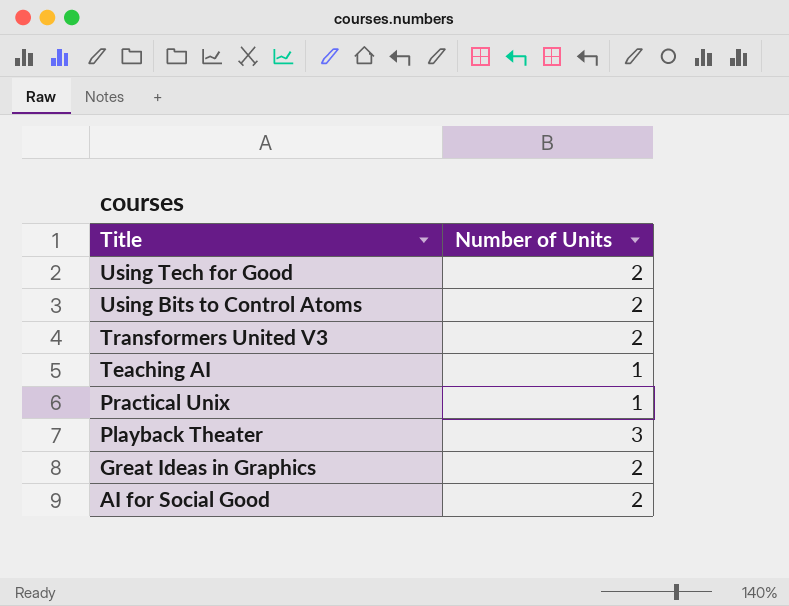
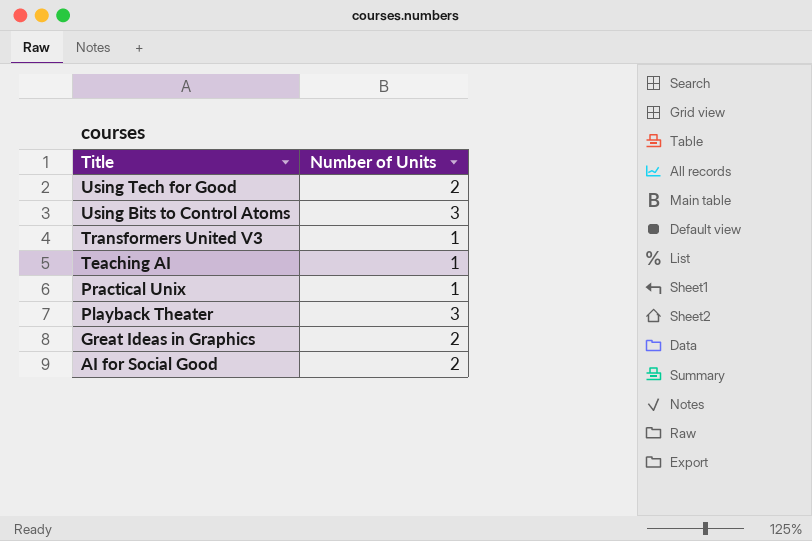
Using Bits to Control Atoms | Number of Units: 2 -> 3
Transformers United V3 | Number of Units: 2 -> 1

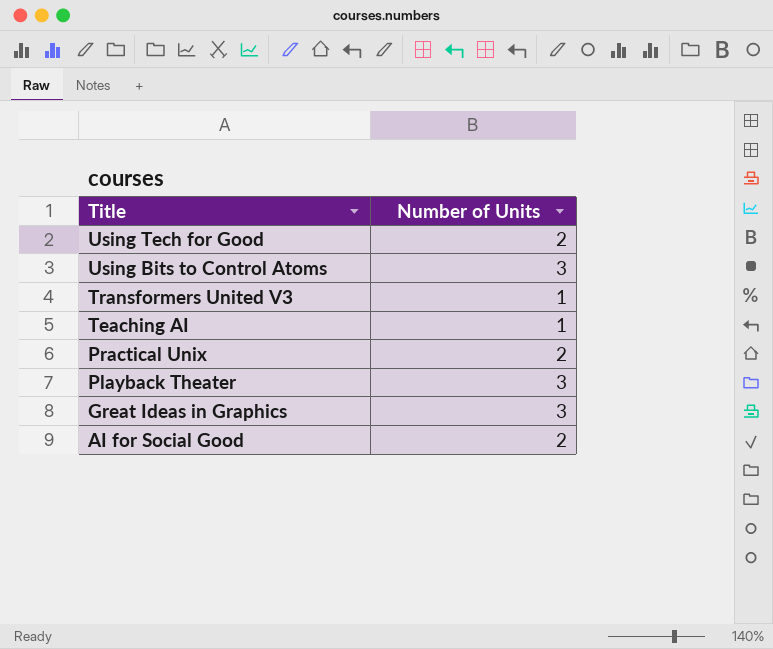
Practical Unix | Number of Units: 1 -> 2
Great Ideas in Graphics | Number of Units: 2 -> 3

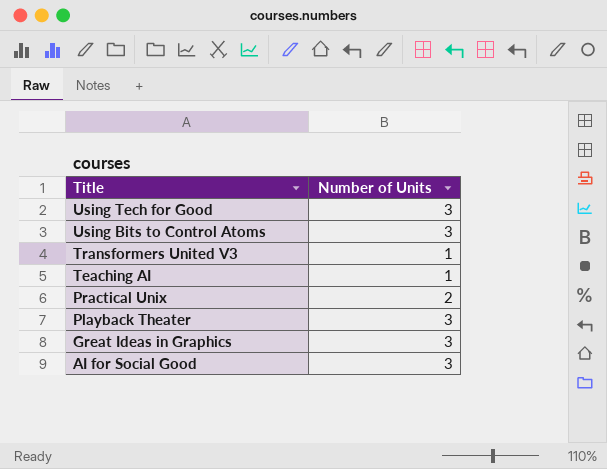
Using Tech for Good | Number of Units: 2 -> 3
AI for Social Good | Number of Units: 2 -> 3

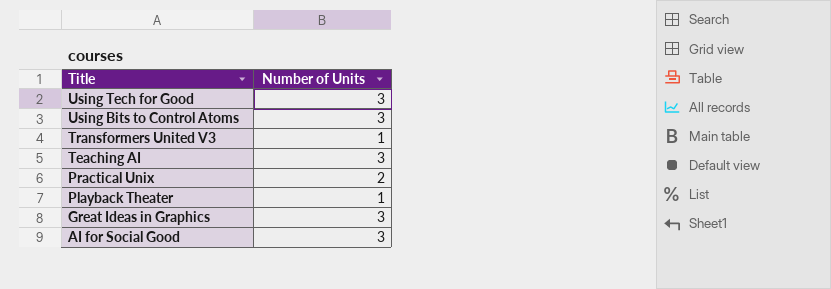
Teaching AI | Number of Units: 1 -> 3
Playback Theater | Number of Units: 3 -> 1

